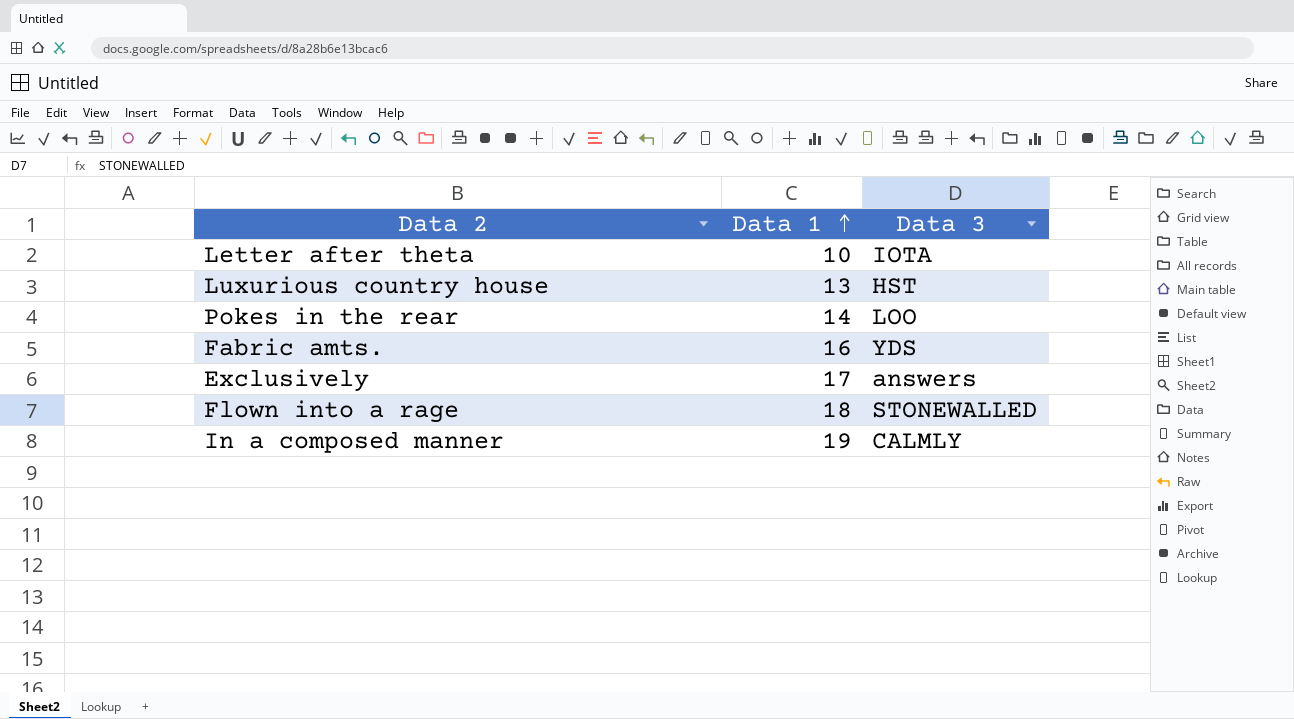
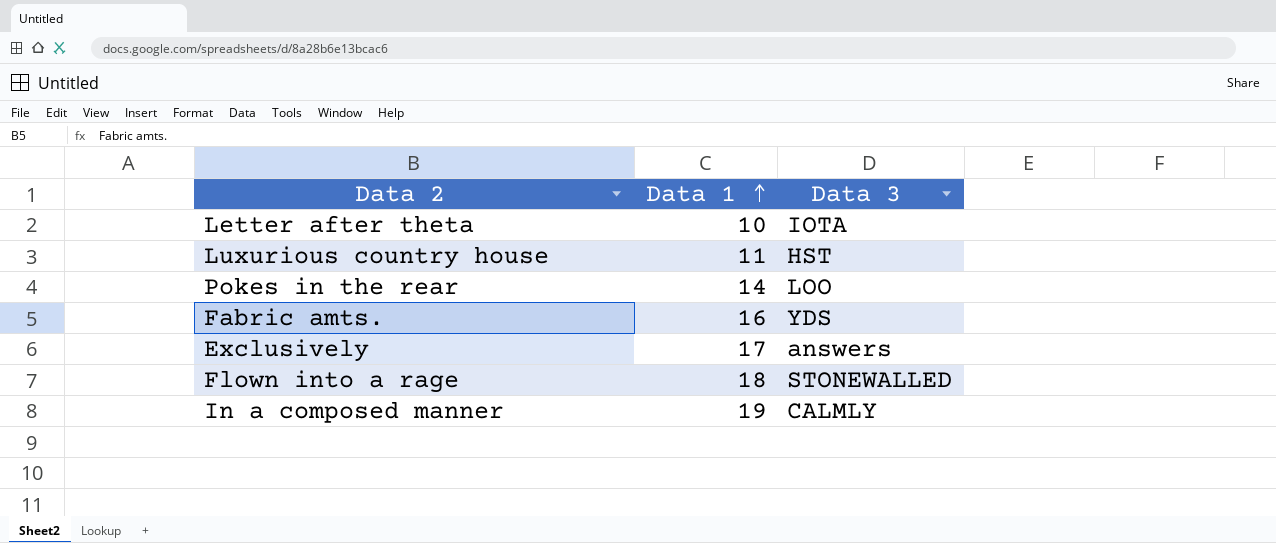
Luxurious country house | Data 1: 13 -> 11

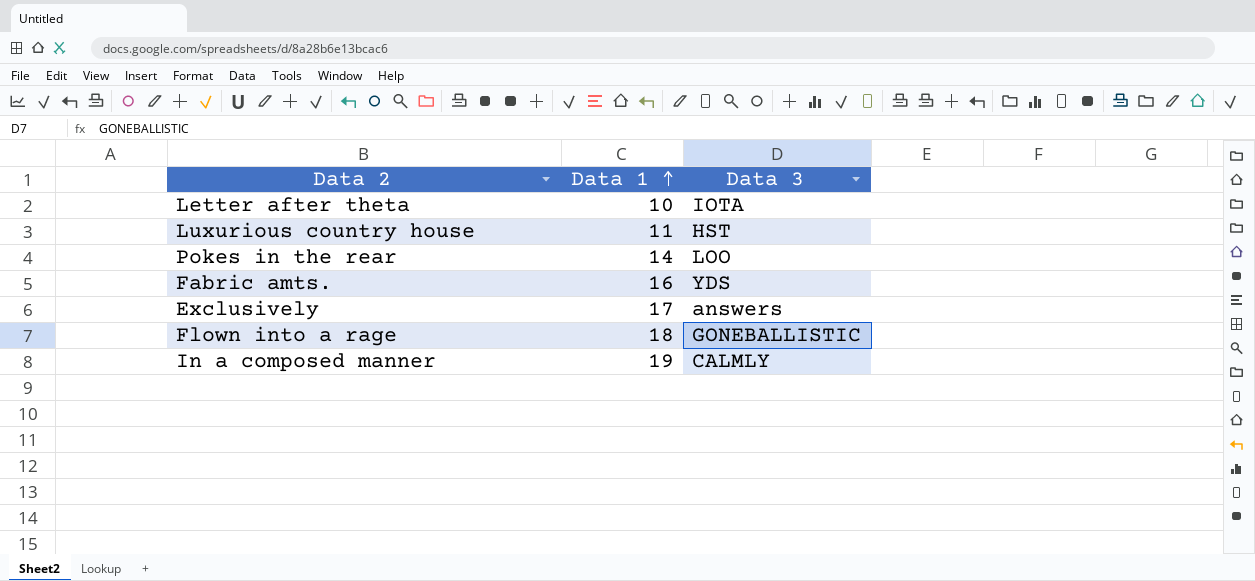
Flown into a rage | Data 3: STONEWALLED -> GONEBALLISTIC

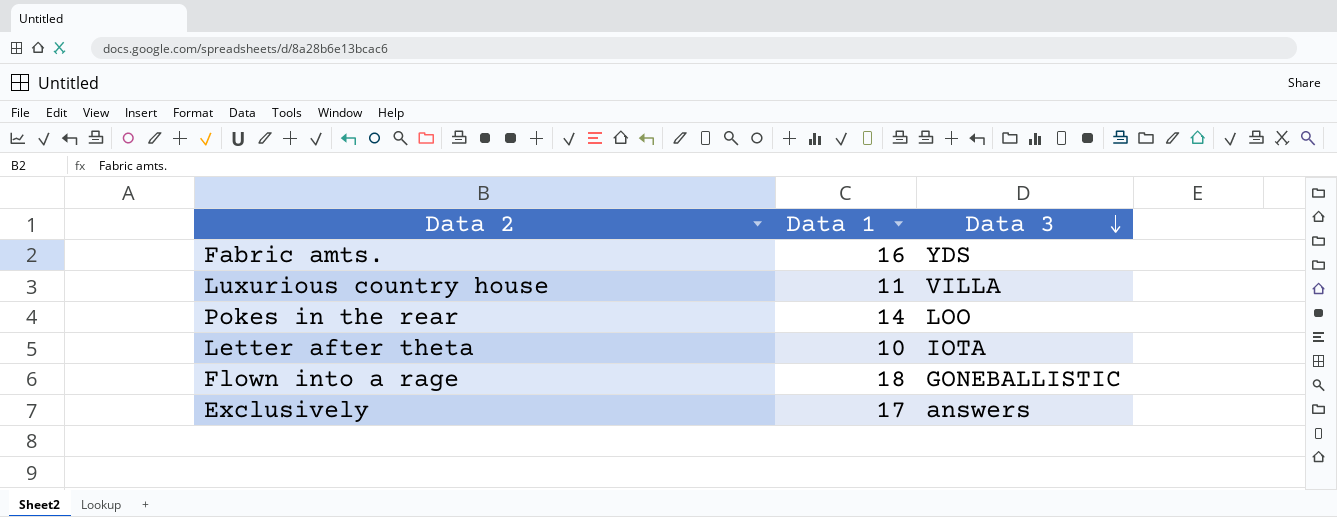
row order: Data 1 ascending -> Data 3 descending
row In a composed manner: 19 | CALMLY -> none
Luxurious country house | Data 3: HST -> VILLA

